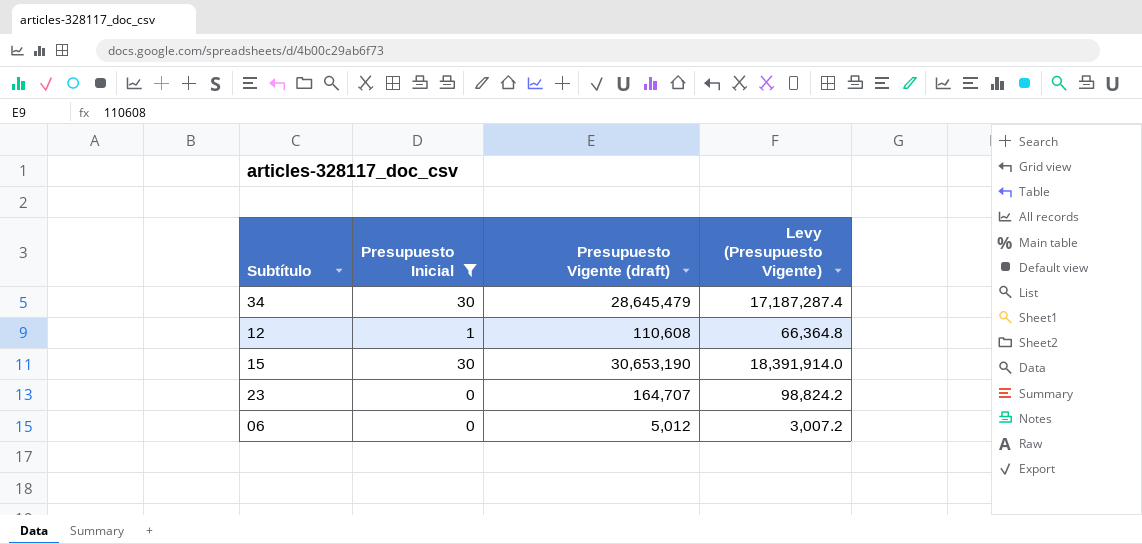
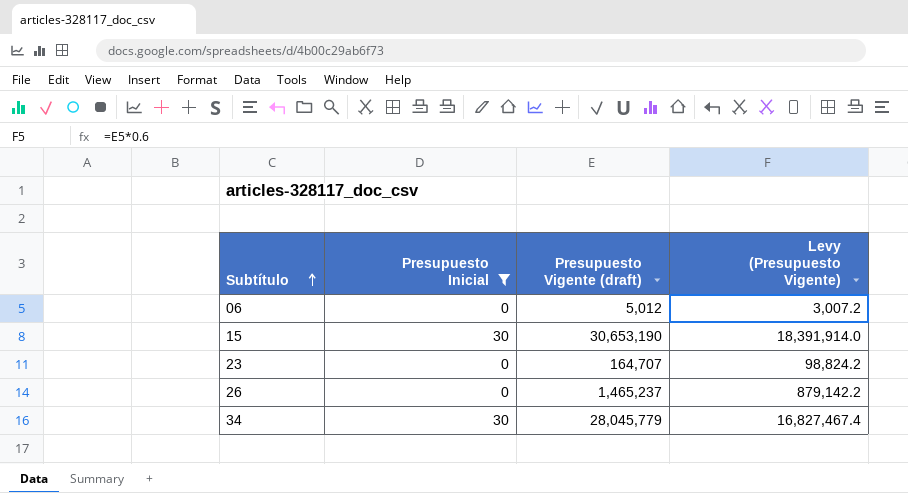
row order: none -> Subtítulo ascending
row 12: 1 | 110,608 | 66,364.8 -> none
row 26: none -> 0 | 1,465,237 | 879,142.2
34 | Presupuesto Vigente (draft): 28,645,479 -> 28,045,779
34 | Levy (Presupuesto Vigente): 17,187,287.4 -> 16,827,467.4

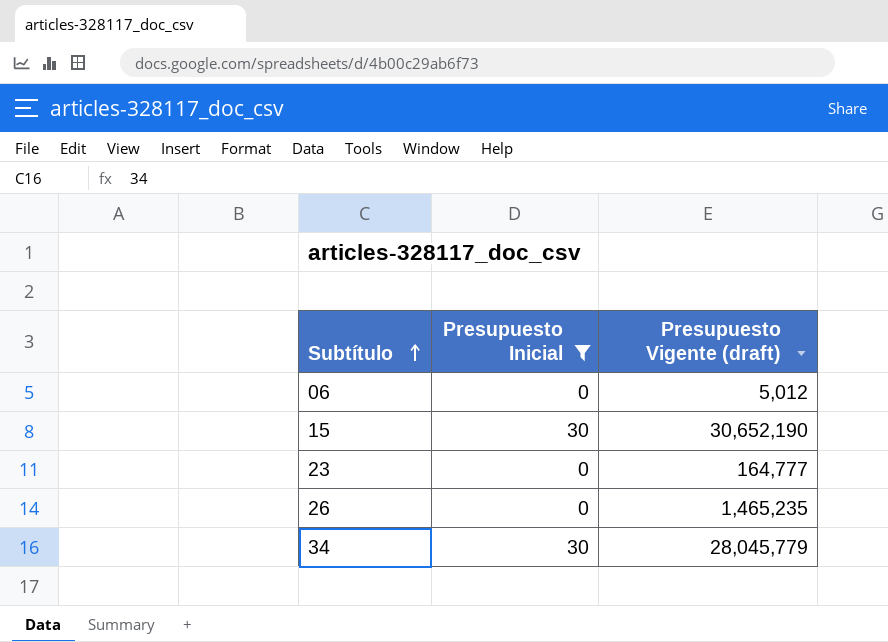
column Levy (Presupuesto Vigente) | formula: [Presupuesto Vigente (draft)] * 0.6 -> none
15 | Presupuesto Vigente (draft): 30,653,190 -> 30,652,190
23 | Presupuesto Vigente (draft): 164,707 -> 164,777
26 | Presupuesto Vigente (draft): 1,465,237 -> 1,465,235

